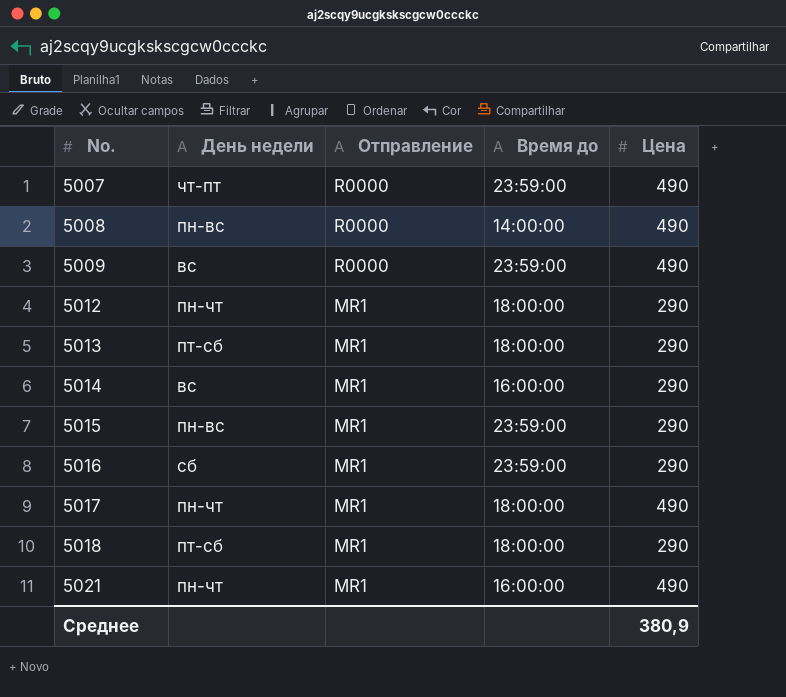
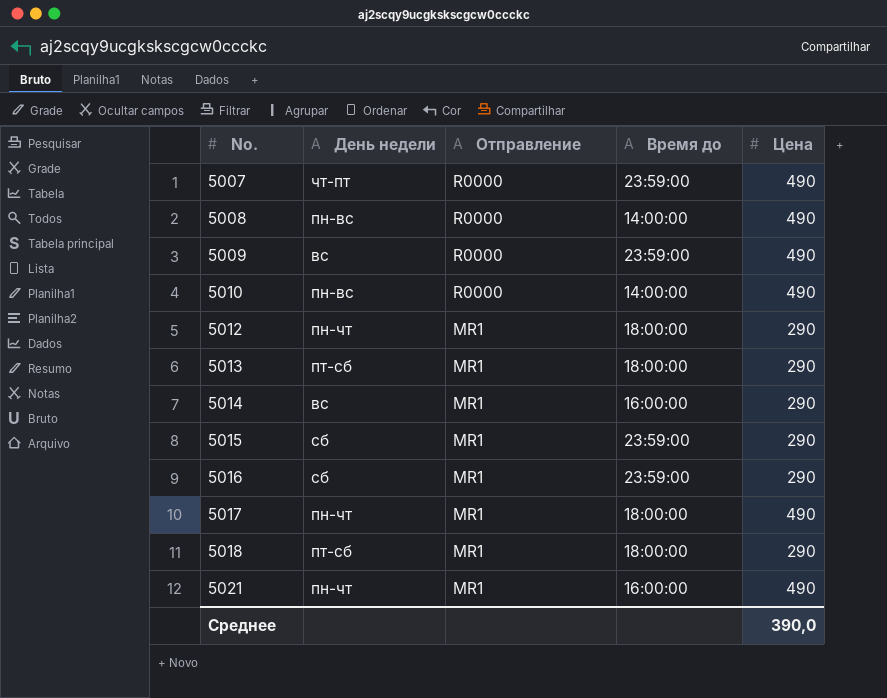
row 5010: none -> пн-вс | R0000 | 14:00:00 | 490
5015 | День недели: пн-вс -> сб
Среднее | Цена: 380,9 -> 390,0

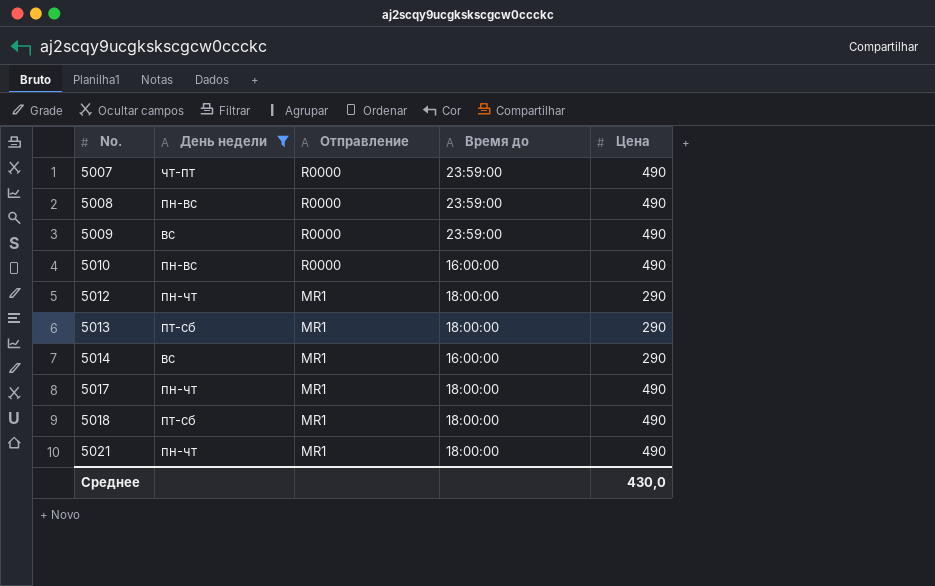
filter: none -> День недели != сб
5008 | Время до: 14:00:00 -> 23:59:00
5010 | Время до: 14:00:00 -> 16:00:00
5018 | Цена: 290 -> 490
5021 | Время до: 16:00:00 -> 18:00:00
Среднее | Цена: 390,0 -> 430,0

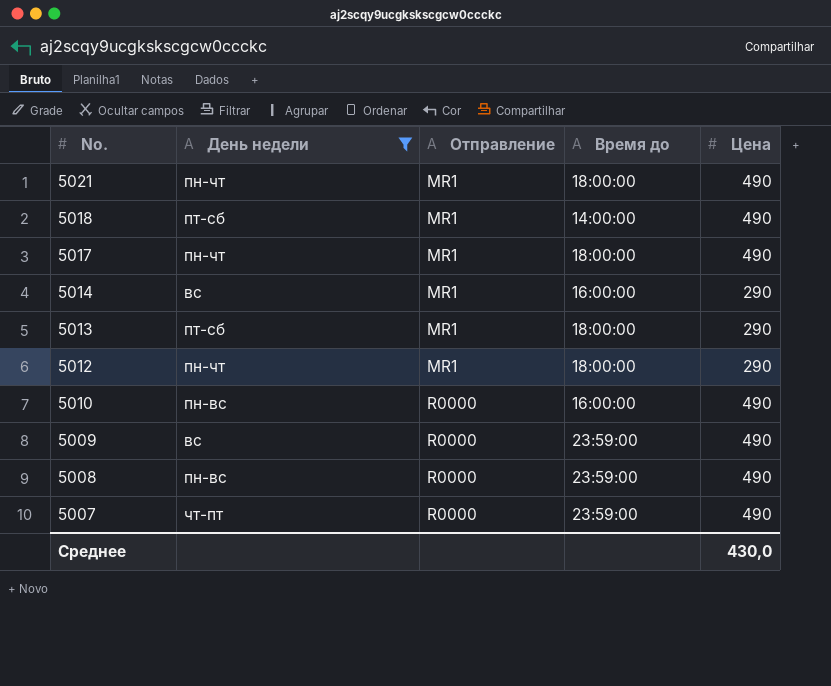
row order: No. ascending -> No. descending
5018 | Время до: 18:00:00 -> 14:00:00

